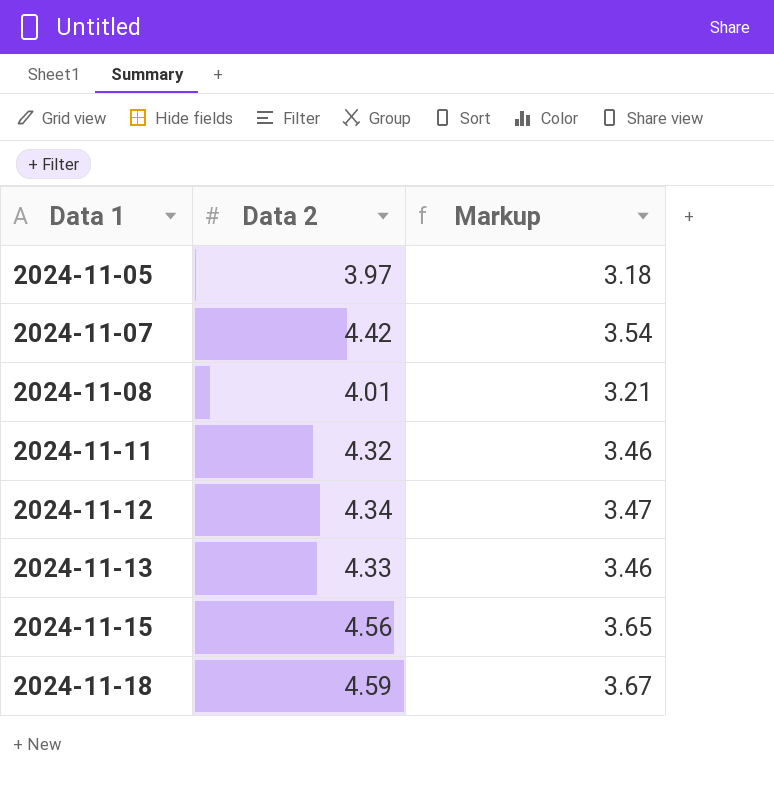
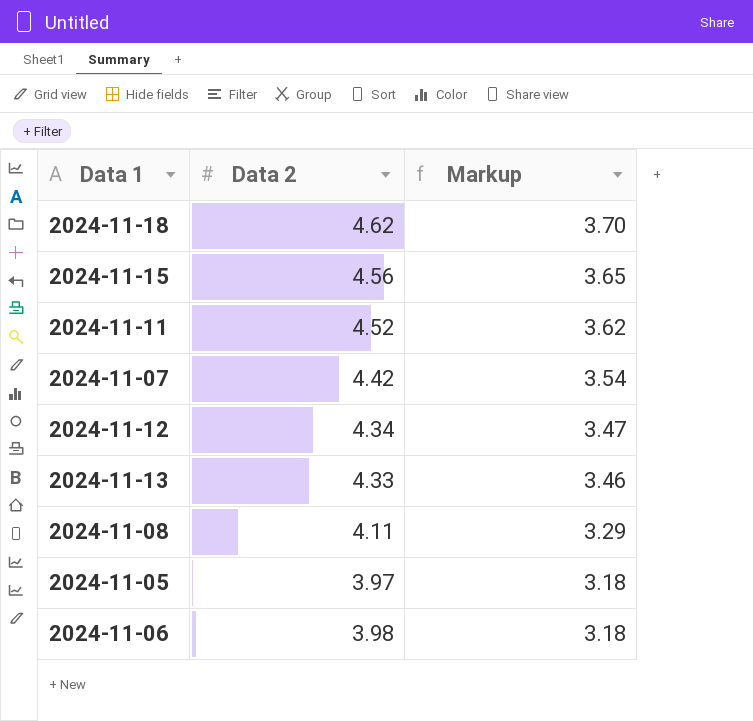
row order: Data 1 ascending -> Markup descending
2024-11-18 | Data 2: 4.59 -> 4.62
2024-11-18 | Markup: 3.67 -> 3.70
2024-11-11 | Data 2: 4.32 -> 4.52
2024-11-11 | Markup: 3.46 -> 3.62
2024-11-08 | Data 2: 4.01 -> 4.11
2024-11-08 | Markup: 3.21 -> 3.29
row 2024-11-06: none -> 3.98 | 3.18

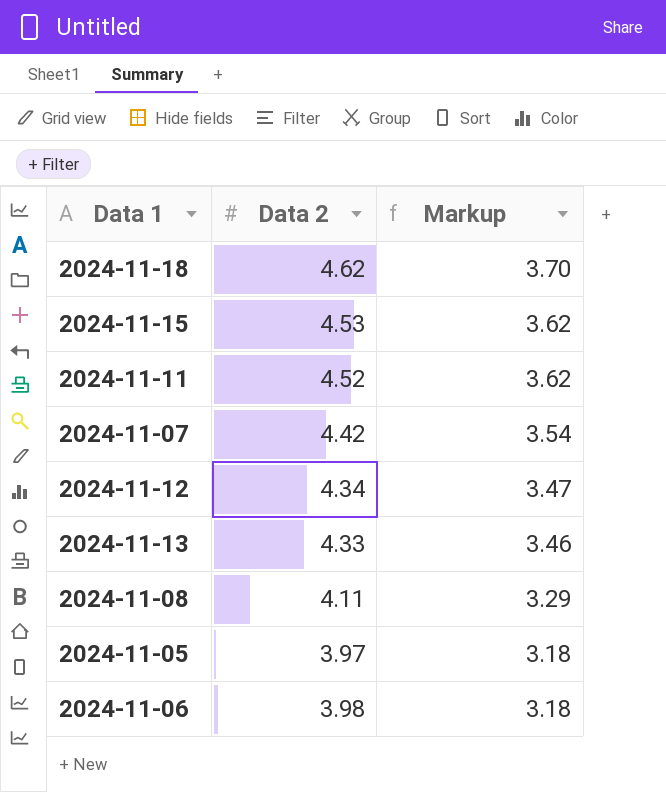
2024-11-15 | Data 2: 4.56 -> 4.53
2024-11-15 | Markup: 3.65 -> 3.62

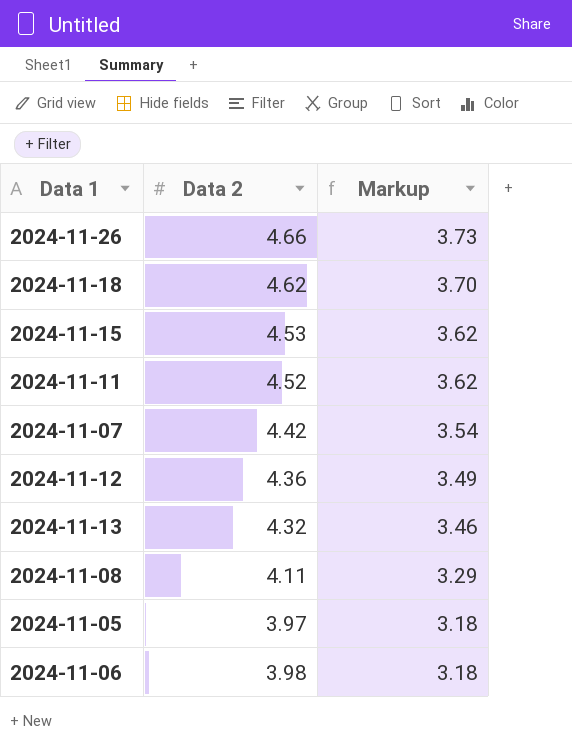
row 2024-11-26: none -> 4.66 | 3.73
2024-11-12 | Data 2: 4.34 -> 4.36
2024-11-12 | Markup: 3.47 -> 3.49
2024-11-13 | Data 2: 4.33 -> 4.32

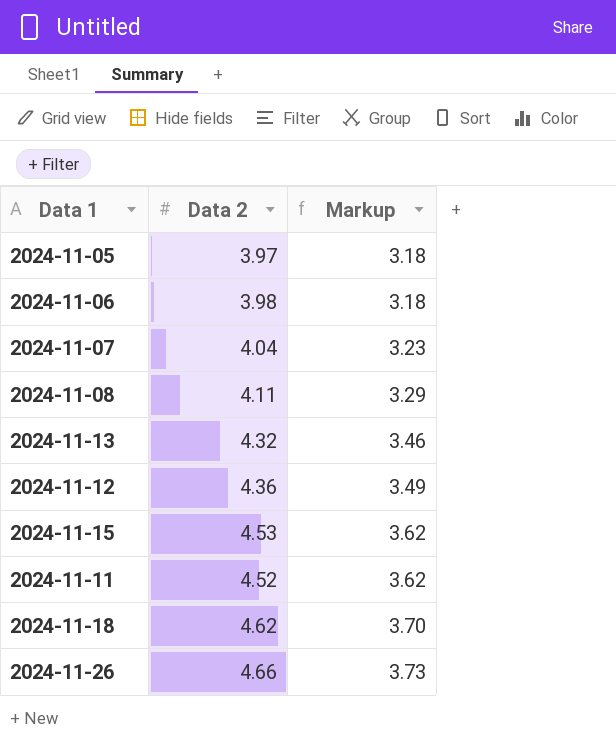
row order: Markup descending -> Markup ascending
2024-11-07 | Data 2: 4.42 -> 4.04
2024-11-07 | Markup: 3.54 -> 3.23

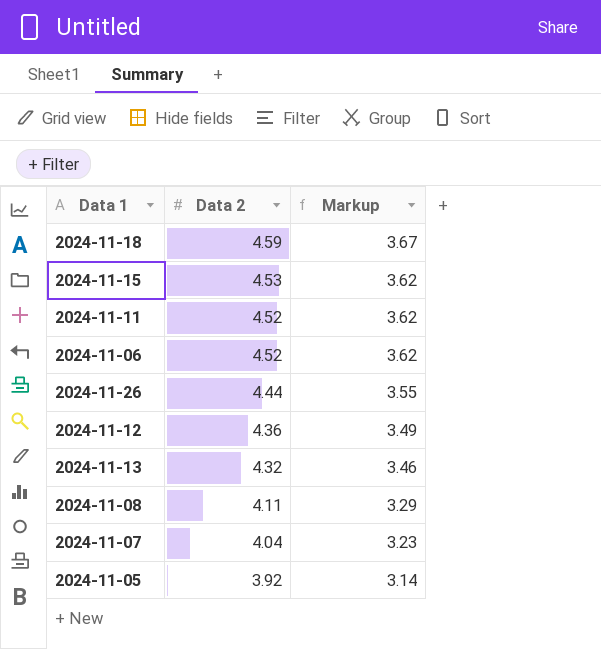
row order: Markup ascending -> Data 2 descending
2024-11-18 | Data 2: 4.62 -> 4.59
2024-11-18 | Markup: 3.70 -> 3.67
2024-11-06 | Data 2: 3.98 -> 4.52
2024-11-06 | Markup: 3.18 -> 3.62
2024-11-26 | Data 2: 4.66 -> 4.44
2024-11-26 | Markup: 3.73 -> 3.55
2024-11-05 | Data 2: 3.97 -> 3.92
2024-11-05 | Markup: 3.18 -> 3.14

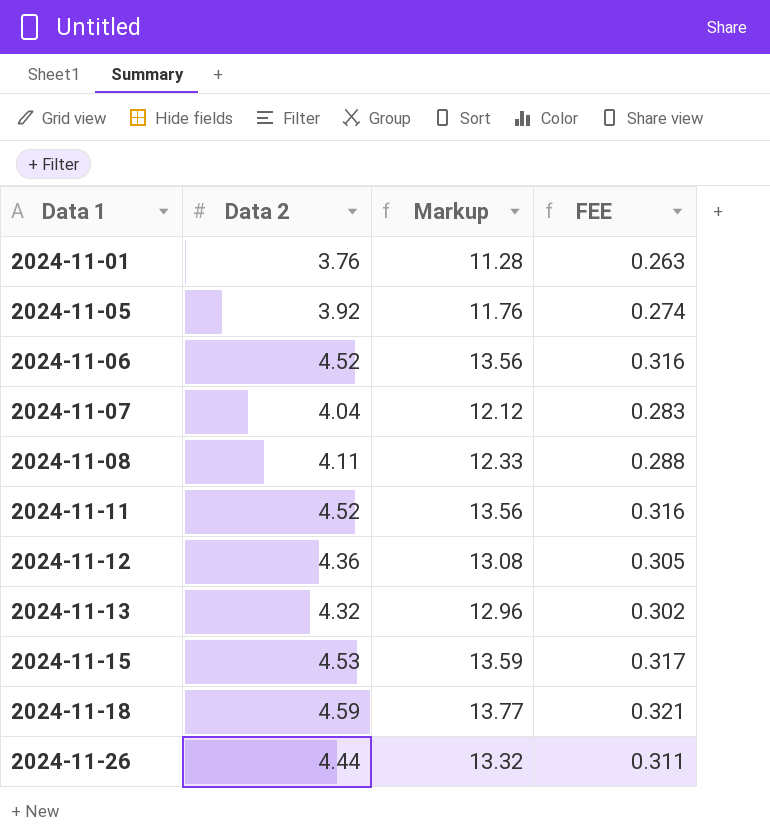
row order: Data 2 descending -> Data 1 ascending
column Markup | formula: [Data 2] * 0.8 -> [Data 2] * 3
column FEE | formula: none -> [Data 2] * 0.07
row 2024-11-01: none -> 3.76 | 11.28 | 0.263

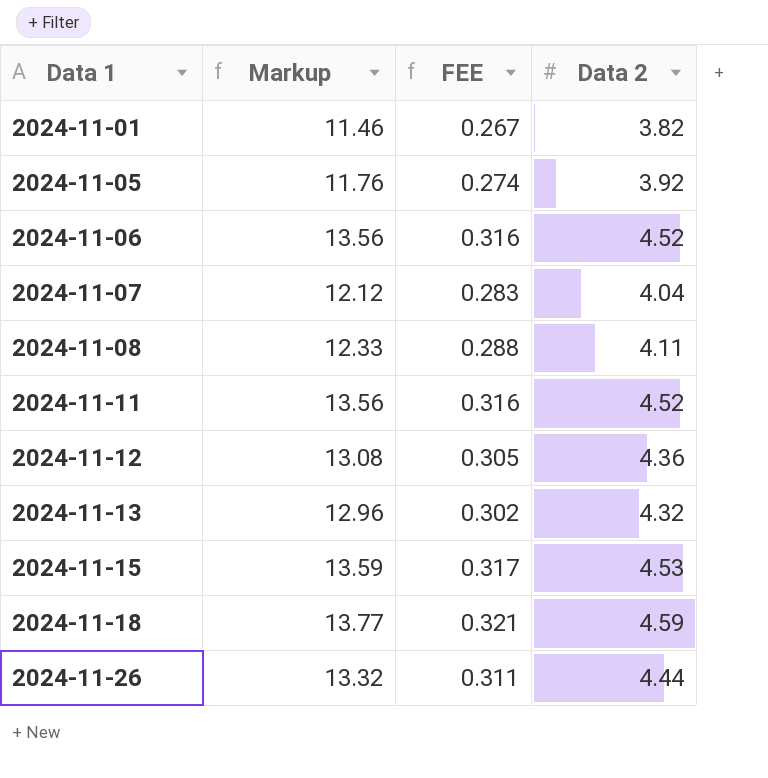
column Data 2 | position: 2 -> 4
2024-11-01 | Markup: 11.28 -> 11.46
2024-11-01 | FEE: 0.263 -> 0.267
2024-11-01 | Data 2: 3.76 -> 3.82

